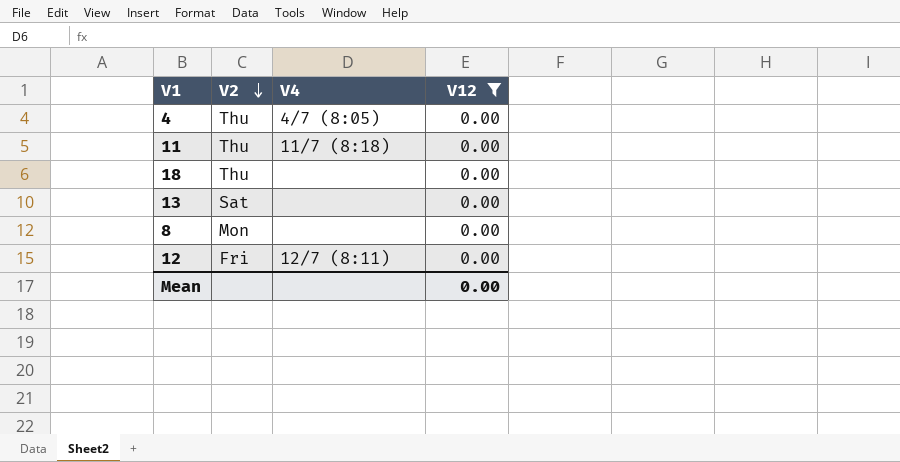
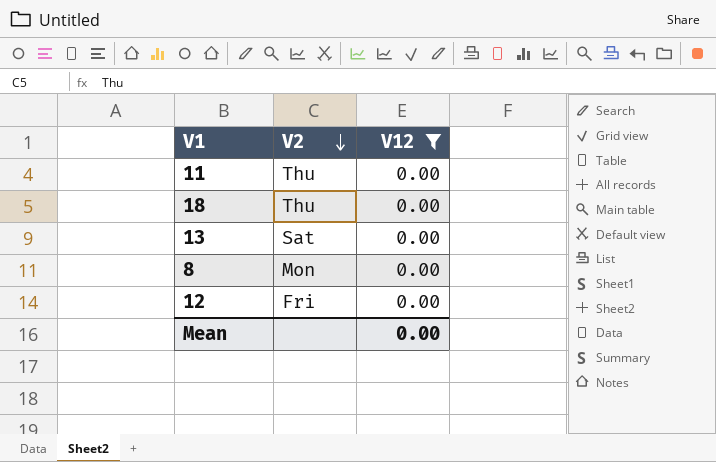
column V4 | position: 3 -> none
row 4: Thu | 4/7 (8:05) | 0.00 -> none

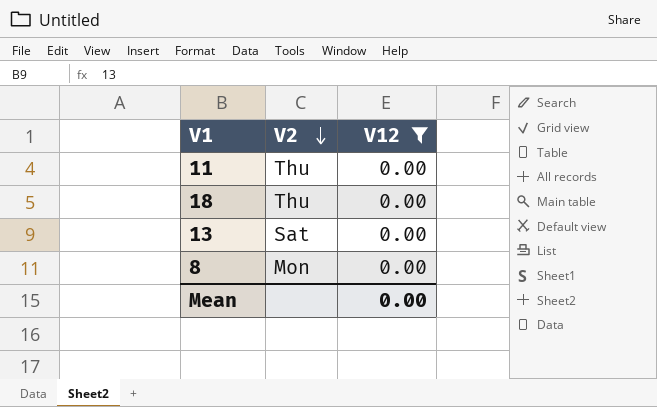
row 12: Fri | 0.00 -> none

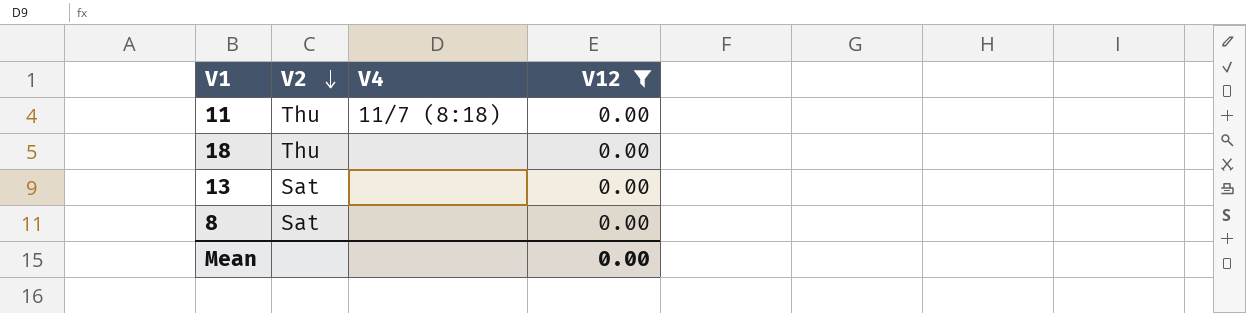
column V4 | position: none -> 3
8 | V2: Mon -> Sat

